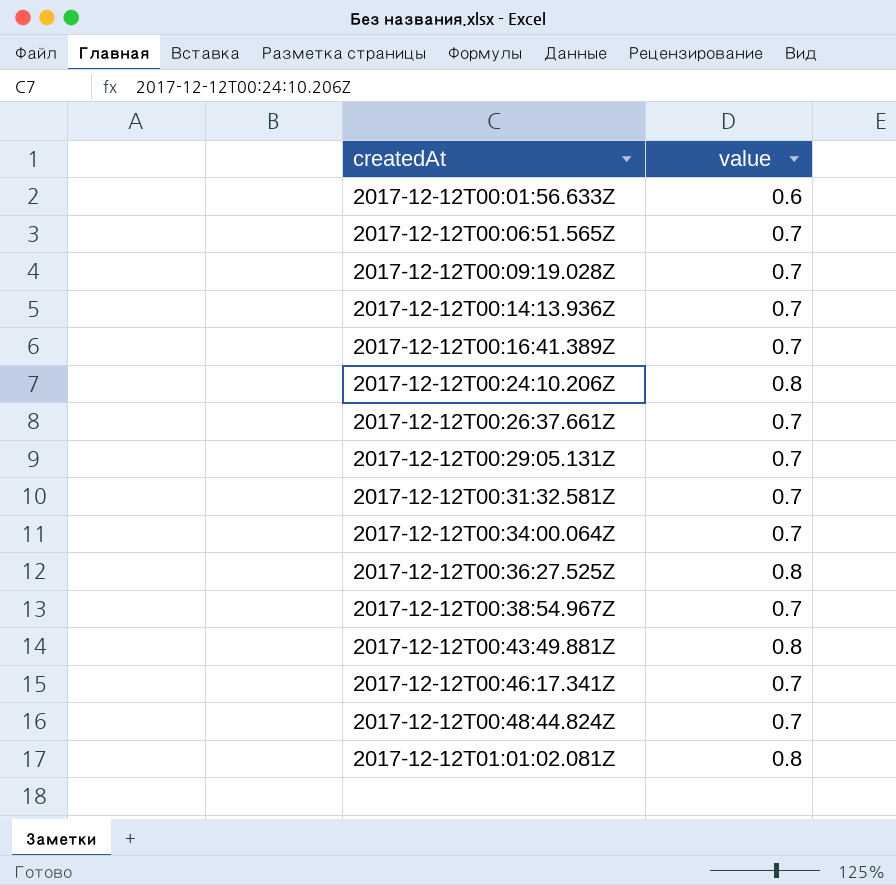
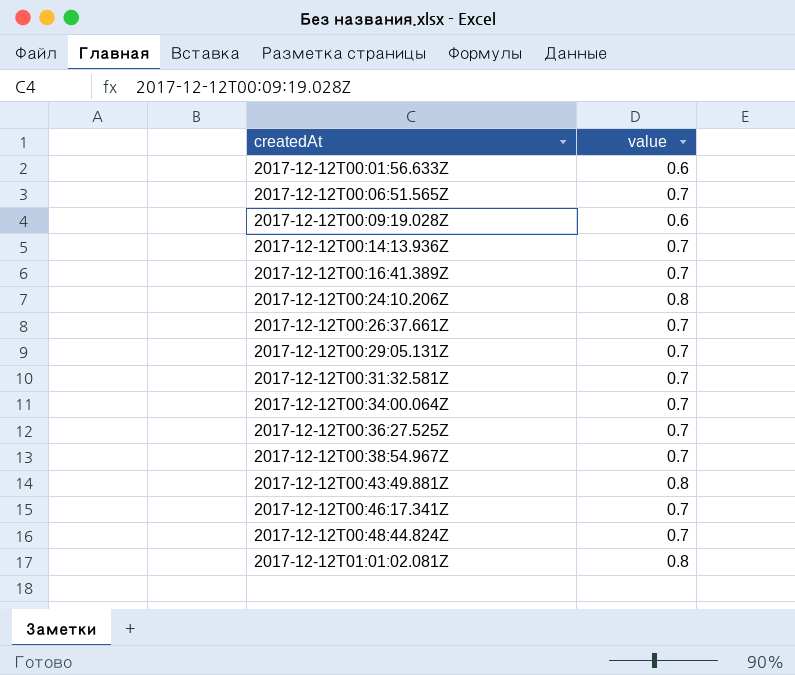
2017-12-12T00:09:19.028Z | value: 0.7 -> 0.6
2017-12-12T00:36:27.525Z | value: 0.8 -> 0.7

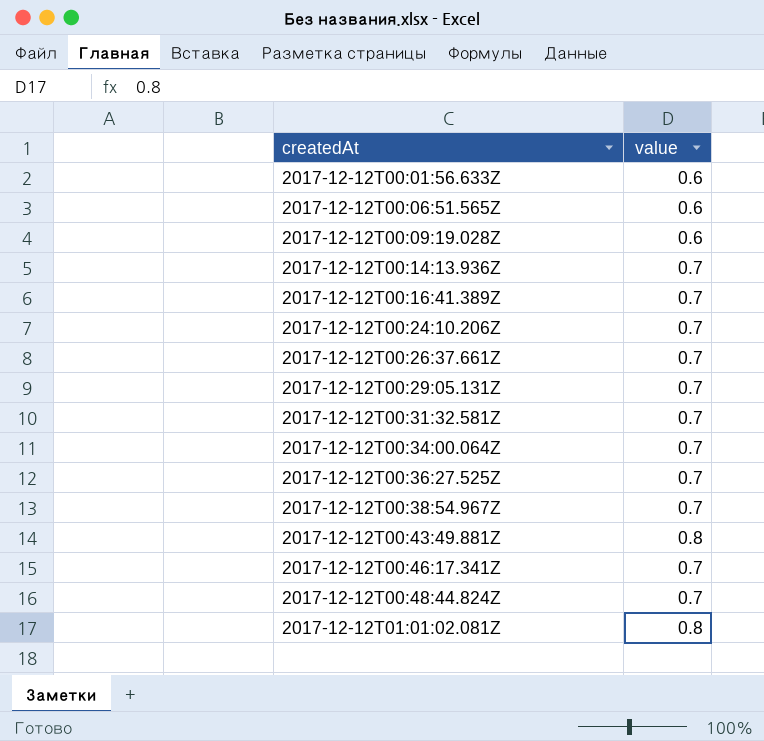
2017-12-12T00:06:51.565Z | value: 0.7 -> 0.6
2017-12-12T00:24:10.206Z | value: 0.8 -> 0.7

